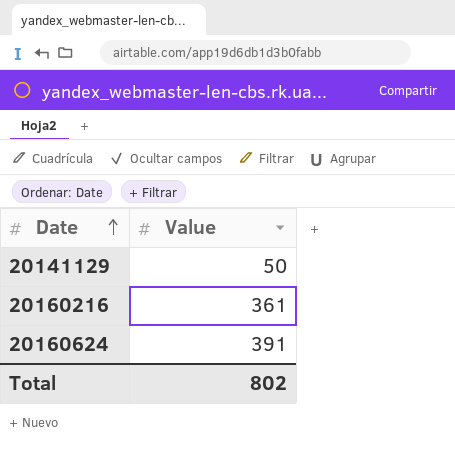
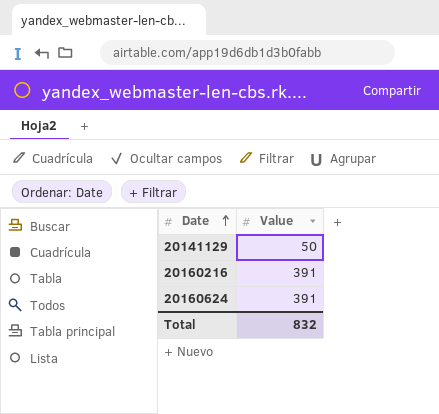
20160216 | Value: 361 -> 391
Total | Value: 802 -> 832

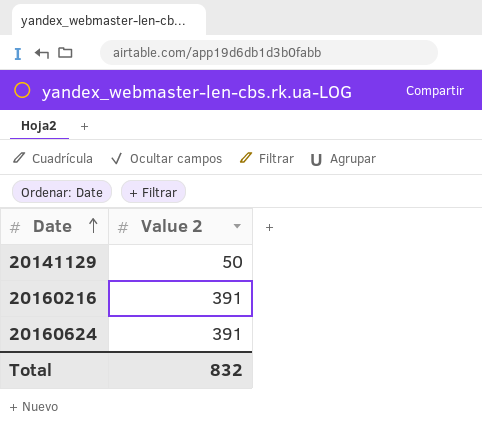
column name: Value -> Value 2

